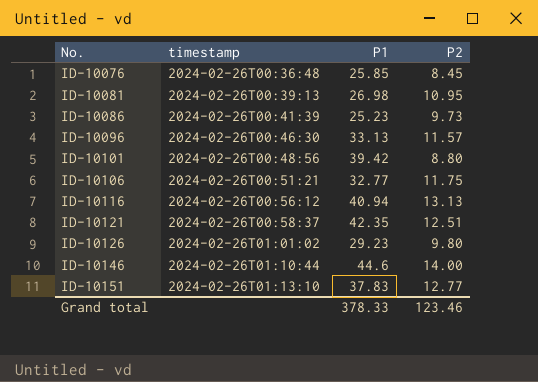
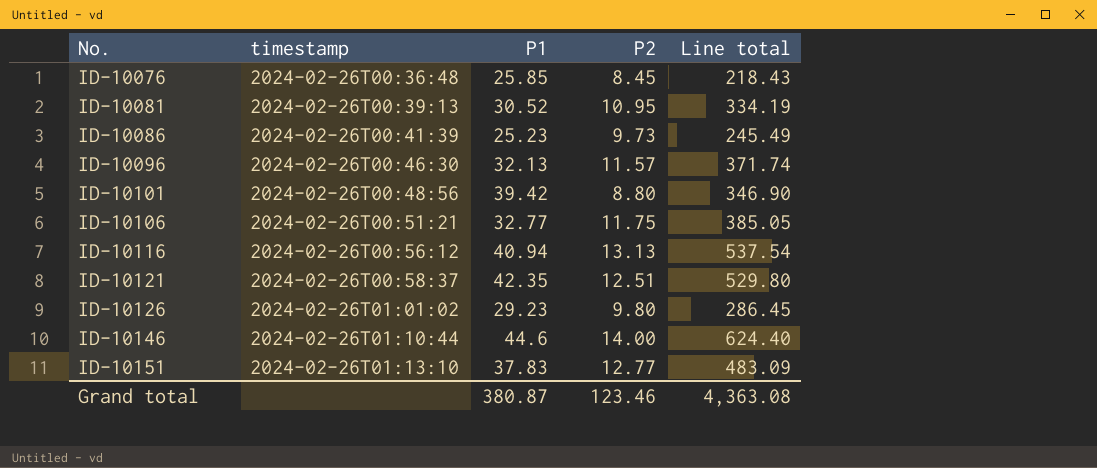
column Line total | formula: none -> [P1] * [P2]
ID-10081 | P1: 26.98 -> 30.52
ID-10096 | P1: 33.13 -> 32.13
Grand total | P1: 378.33 -> 380.87

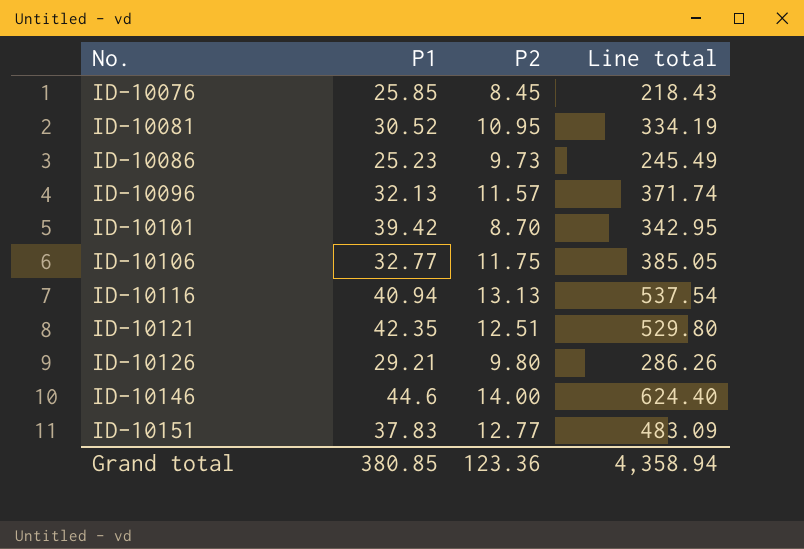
column timestamp | position: 2 -> none
ID-10101 | P2: 8.80 -> 8.70
ID-10101 | Line total: 346.90 -> 342.95
ID-10126 | P1: 29.23 -> 29.21
ID-10126 | Line total: 286.45 -> 286.26
Grand total | P1: 380.87 -> 380.85
Grand total | P2: 123.46 -> 123.36
Grand total | Line total: 4,363.08 -> 4,358.94

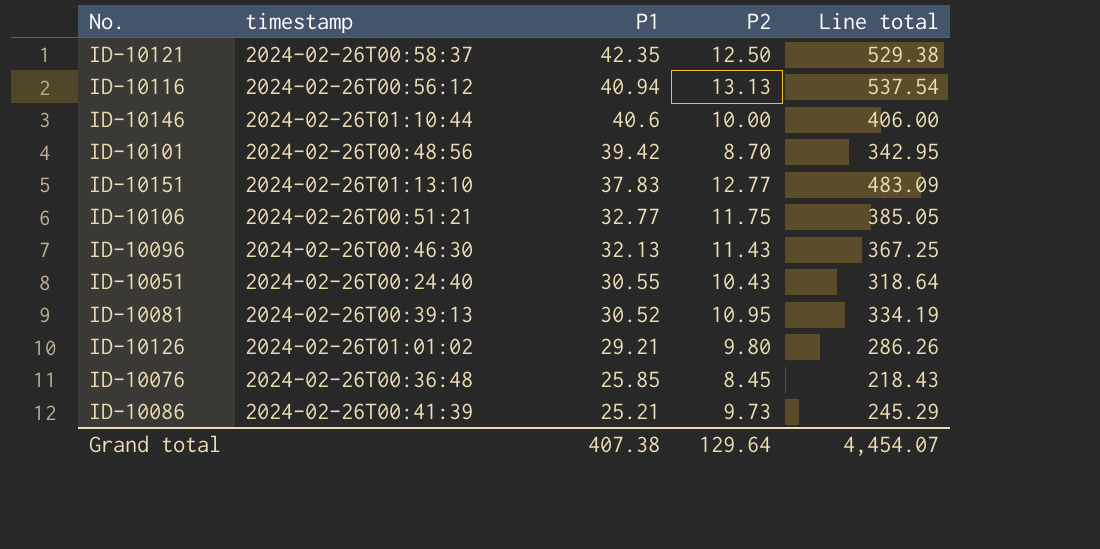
row order: No. ascending -> P1 descending
column timestamp | position: none -> 2
ID-10121 | P2: 12.51 -> 12.50
ID-10121 | Line total: 529.80 -> 529.38
ID-10146 | P1: 44.6 -> 40.6
ID-10146 | P2: 14.00 -> 10.00
ID-10146 | Line total: 624.40 -> 406.00
ID-10096 | P2: 11.57 -> 11.43
ID-10096 | Line total: 371.74 -> 367.25
row ID-10051: none -> 2024-02-26T00:24:40 | 30.55 | 10.43 | 318.64
ID-10086 | P1: 25.23 -> 25.21
ID-10086 | Line total: 245.49 -> 245.29
Grand total | P1: 380.85 -> 407.38
Grand total | P2: 123.36 -> 129.64
Grand total | Line total: 4,358.94 -> 4,454.07

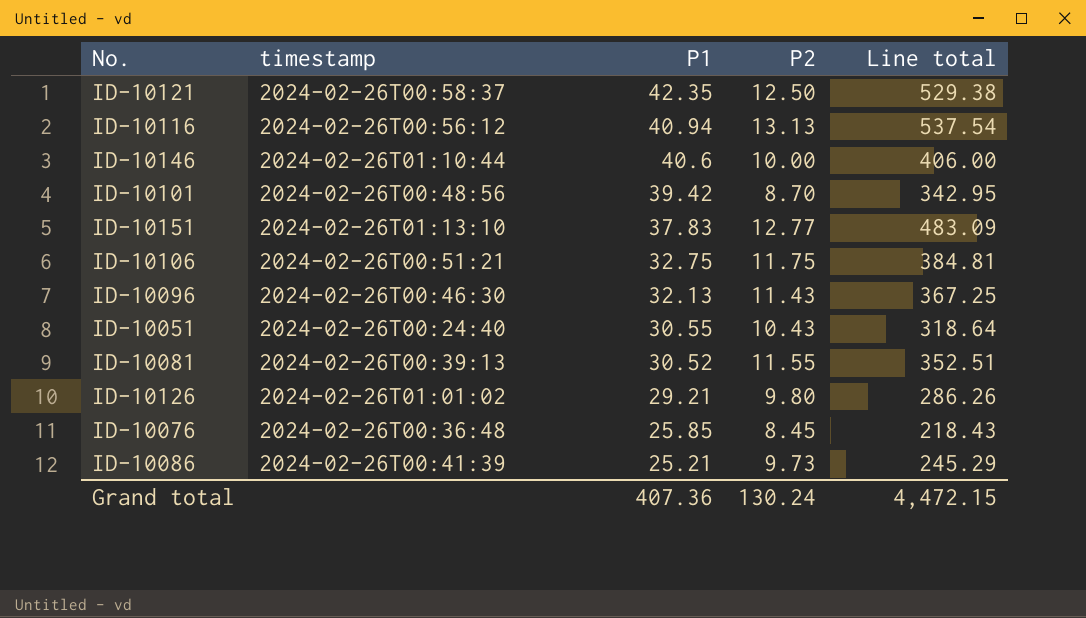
ID-10106 | P1: 32.77 -> 32.75
ID-10106 | Line total: 385.05 -> 384.81
ID-10081 | P2: 10.95 -> 11.55
ID-10081 | Line total: 334.19 -> 352.51
Grand total | P1: 407.38 -> 407.36
Grand total | P2: 129.64 -> 130.24
Grand total | Line total: 4,454.07 -> 4,472.15

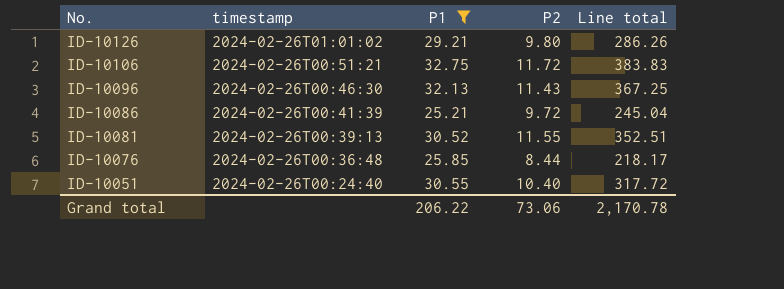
filter: none -> P1 <= 32.75
row order: P1 descending -> No. descending
ID-10106 | P2: 11.75 -> 11.72
ID-10106 | Line total: 384.81 -> 383.83
ID-10086 | P2: 9.73 -> 9.72
ID-10086 | Line total: 245.29 -> 245.04
ID-10076 | P2: 8.45 -> 8.44
ID-10076 | Line total: 218.43 -> 218.17
ID-10051 | P2: 10.43 -> 10.40
ID-10051 | Line total: 318.64 -> 317.72
Grand total | P1: 407.36 -> 206.22
Grand total | P2: 130.24 -> 73.06
Grand total | Line total: 4,472.15 -> 2,170.78

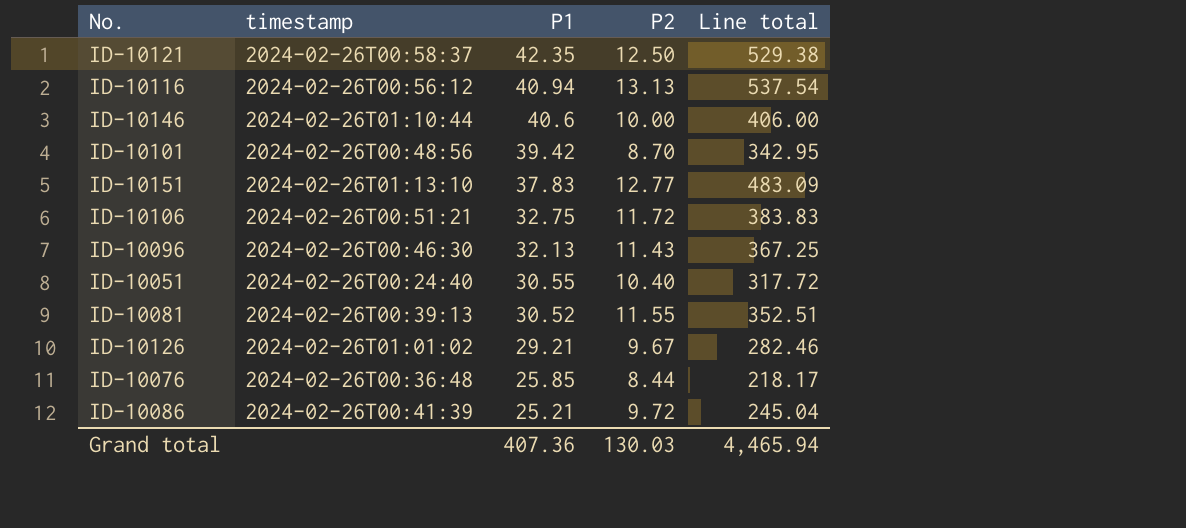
filter: P1 <= 32.75 -> none
row order: No. descending -> P1 descending
ID-10126 | P2: 9.80 -> 9.67
ID-10126 | Line total: 286.26 -> 282.46
Grand total | P1: 206.22 -> 407.36
Grand total | P2: 73.06 -> 130.03
Grand total | Line total: 2,170.78 -> 4,465.94

